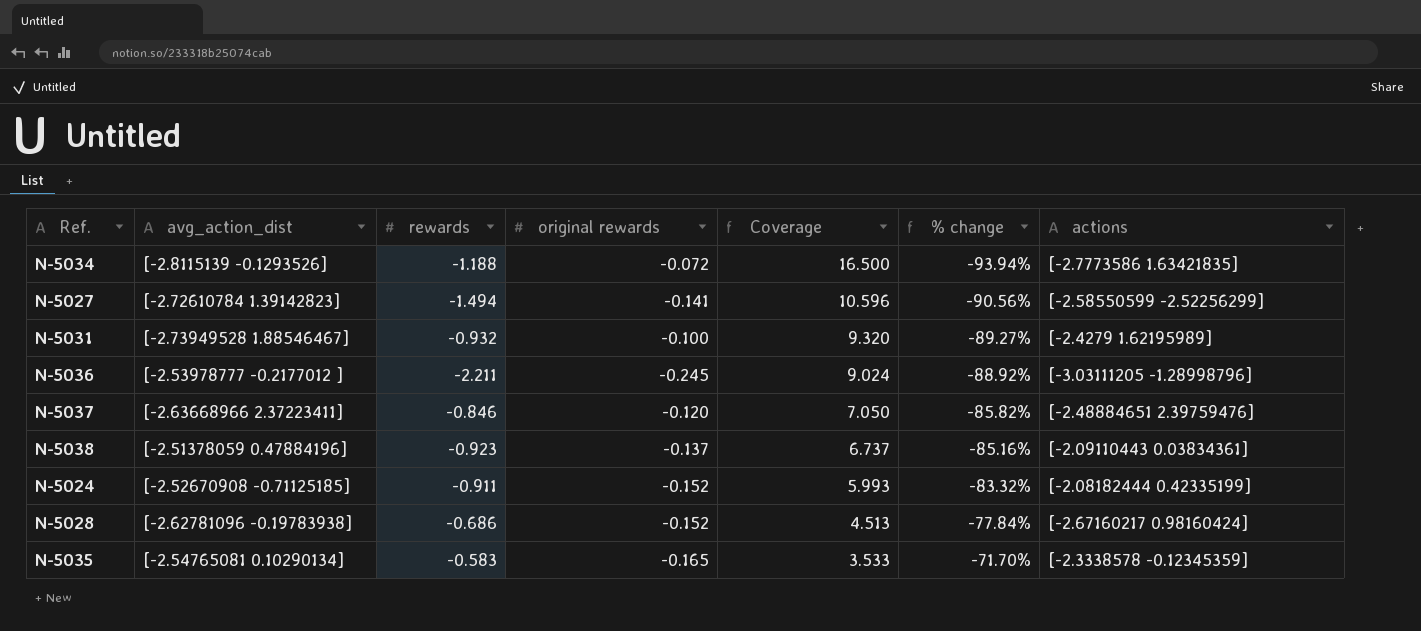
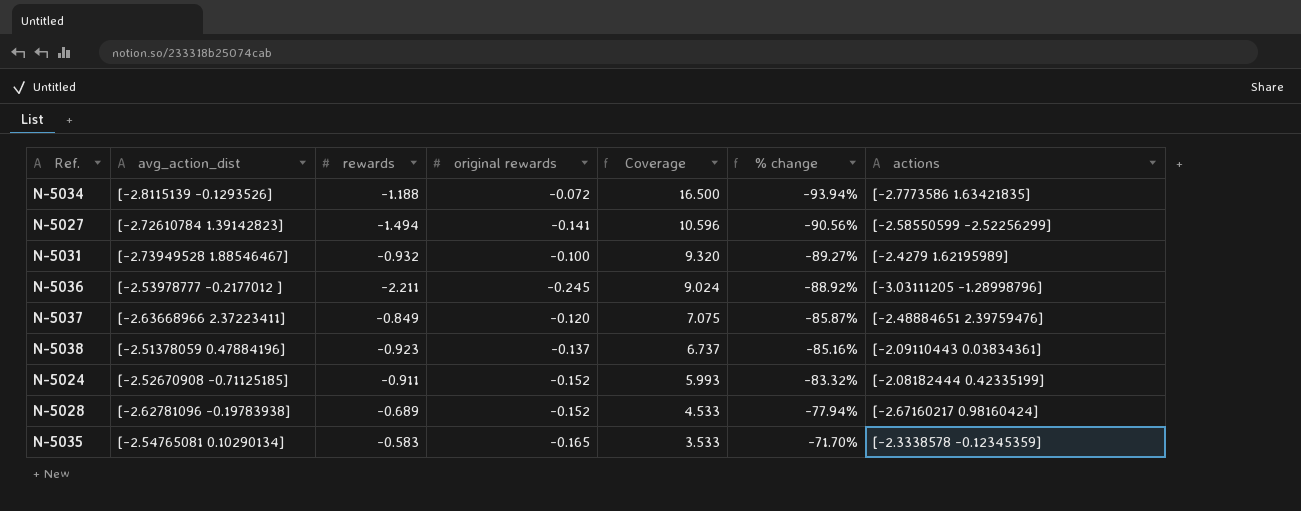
N-5037 | rewards: -0.846 -> -0.849
N-5037 | Coverage: 7.050 -> 7.075
N-5037 | % change: -85.82% -> -85.87%
N-5028 | rewards: -0.686 -> -0.689
N-5028 | Coverage: 4.513 -> 4.533
N-5028 | % change: -77.84% -> -77.94%

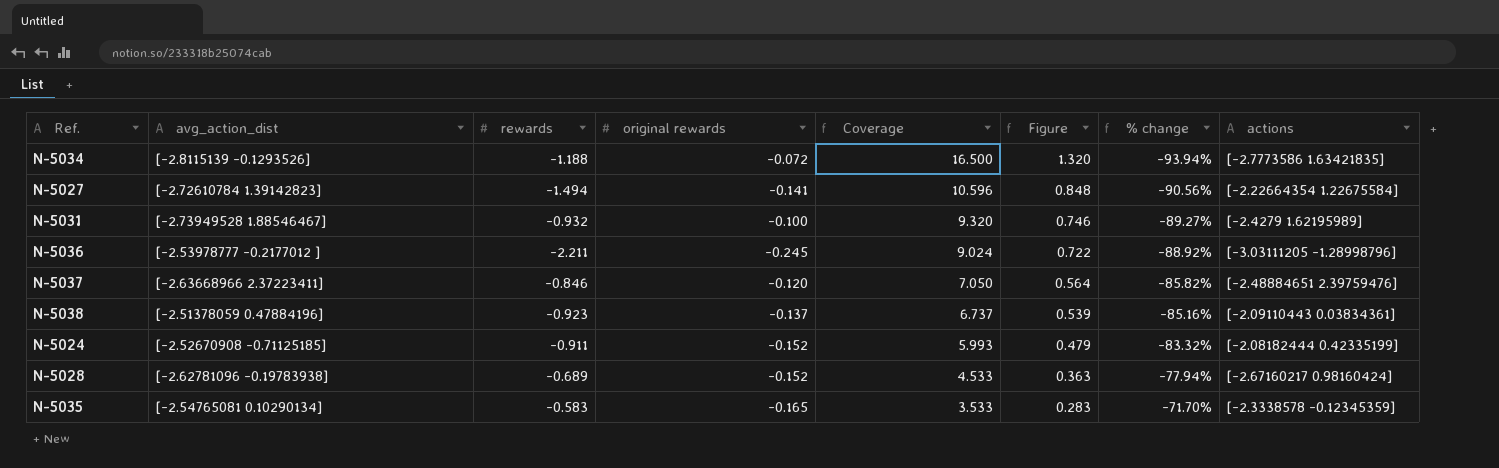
column Figure | formula: none -> [Coverage] * 0.08
N-5027 | actions: [-2.58550599 -2.52256299] -> [-2.22664354 1.22675584]
N-5037 | rewards: -0.849 -> -0.846
N-5037 | Coverage: 7.075 -> 7.050
N-5037 | % change: -85.87% -> -85.82%

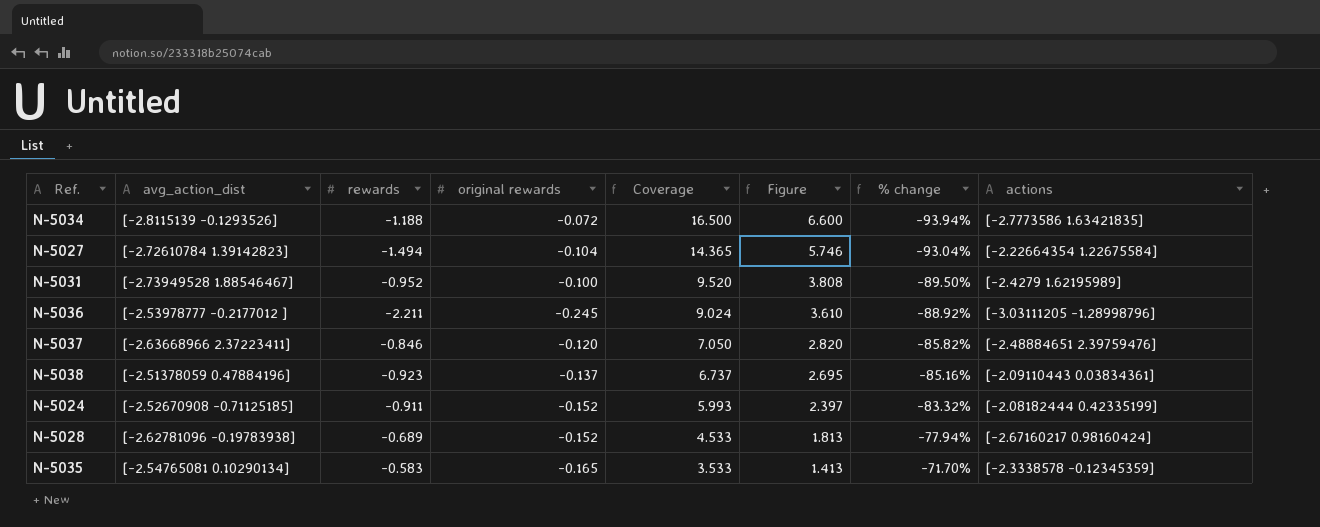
column Figure | formula: [Coverage] * 0.08 -> [Coverage] * 0.4
N-5027 | original rewards: -0.141 -> -0.104
N-5027 | Coverage: 10.596 -> 14.365
N-5027 | % change: -90.56% -> -93.04%
N-5031 | rewards: -0.932 -> -0.952
N-5031 | Coverage: 9.320 -> 9.520
N-5031 | % change: -89.27% -> -89.50%

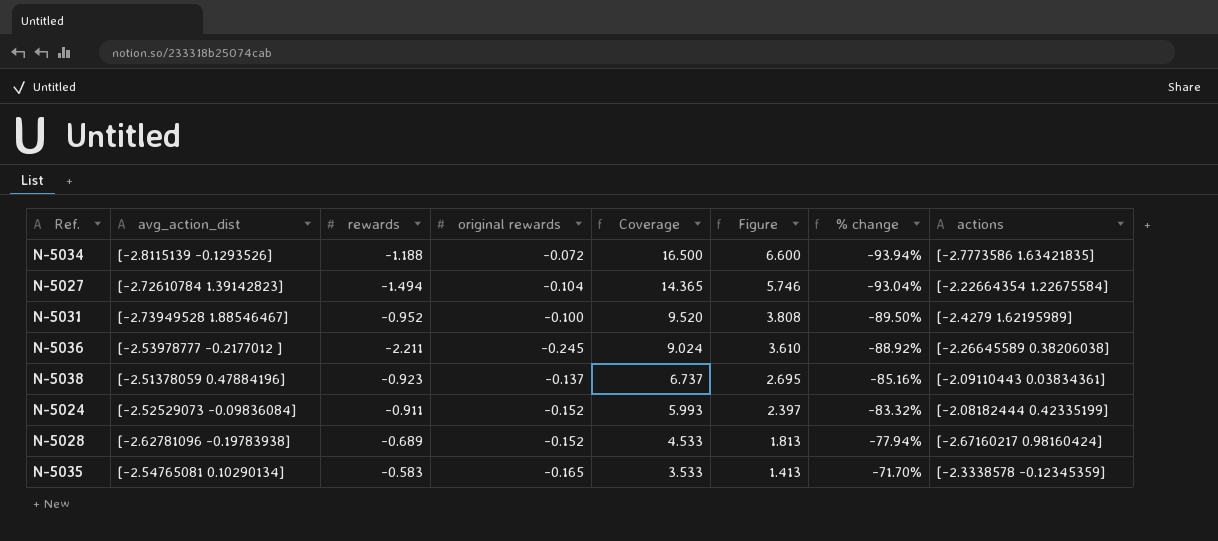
row N-5037: [-2.63668966 2.37223411] | -0.846 | -0.120 | 7.050 | 2.820 | -85.82% | [-2.48884651 2.39759476] -> none
N-5036 | actions: [-3.03111205 -1.28998796] -> [-2.26645589 0.38206038]
N-5024 | avg_action_dist: [-2.52670908 -0.71125185] -> [-2.52529073 -0.09836084]

